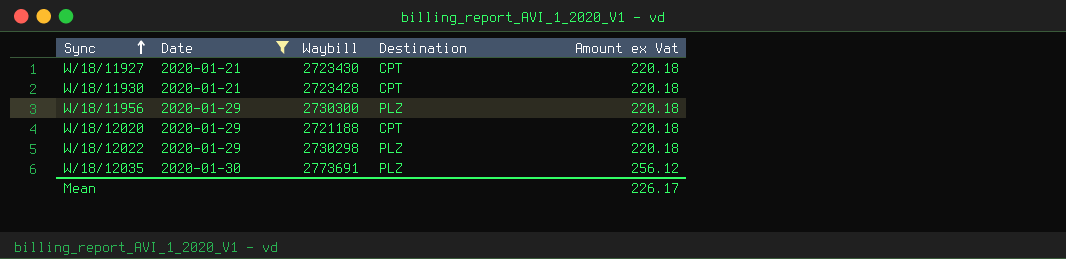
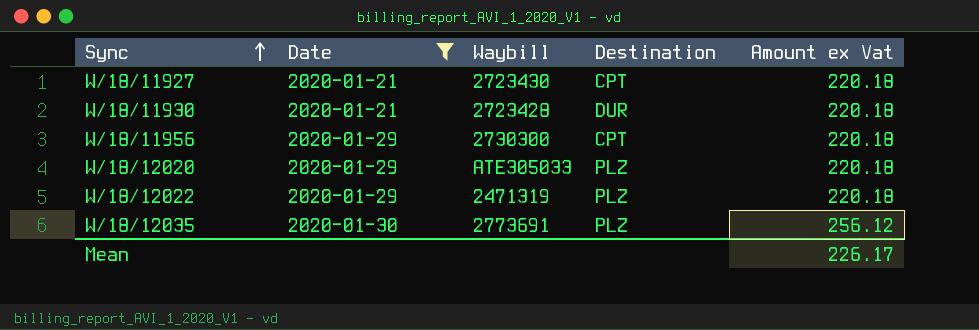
W/18/11930 | Destination: CPT -> DUR
W/18/11956 | Destination: PLZ -> CPT
W/18/12020 | Waybill: 2721188 -> ATE305033
W/18/12020 | Destination: CPT -> PLZ
W/18/12022 | Waybill: 2730298 -> 2471319

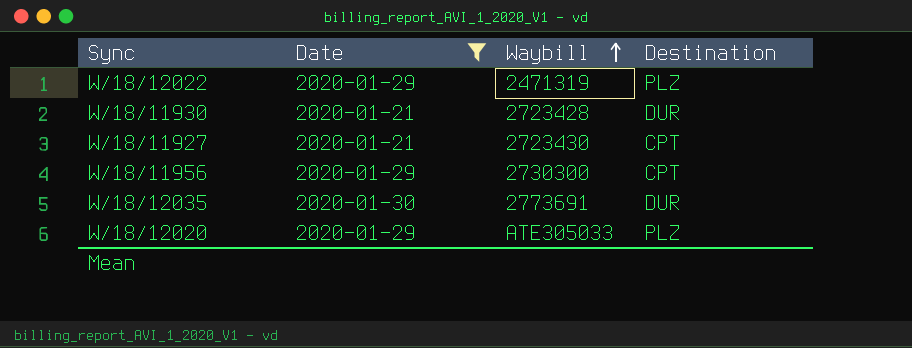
row order: Sync ascending -> Waybill ascending
column Amount ex Vat | position: 5 -> none
W/18/12035 | Destination: PLZ -> DUR

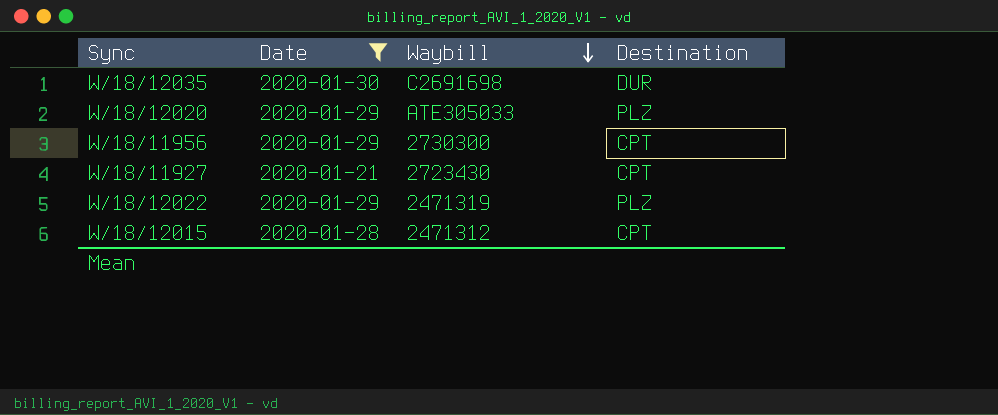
row order: Waybill ascending -> Waybill descending
row W/18/11930: 2020-01-21 | 2723428 | DUR -> none
W/18/12035 | Waybill: 2773691 -> C2691698
row W/18/12015: none -> 2020-01-28 | 2471312 | CPT

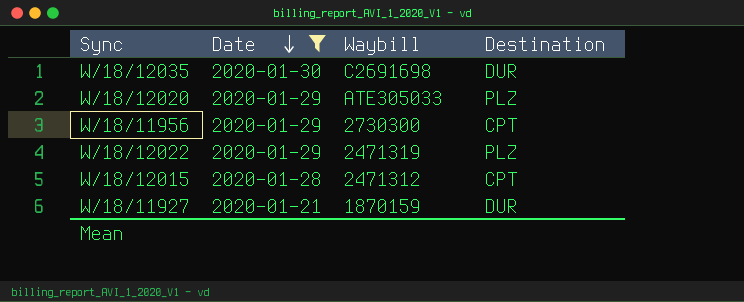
row order: Waybill descending -> Date descending
W/18/11927 | Waybill: 2723430 -> 1870159
W/18/11927 | Destination: CPT -> DUR

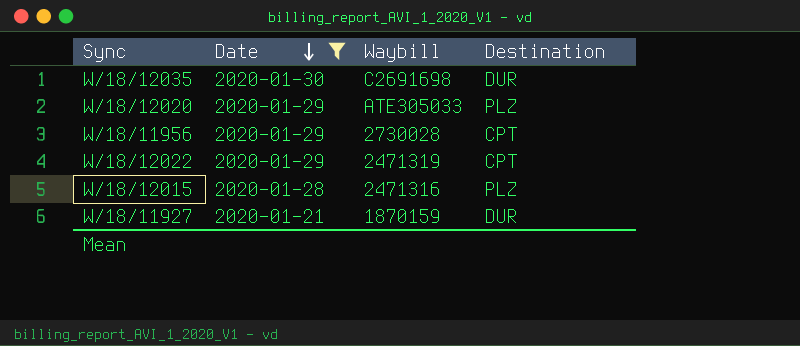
W/18/11956 | Waybill: 2730300 -> 2730028
W/18/12022 | Destination: PLZ -> CPT
W/18/12015 | Waybill: 2471312 -> 2471316
W/18/12015 | Destination: CPT -> PLZ

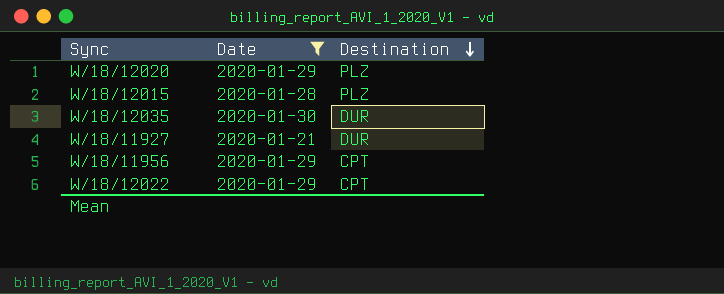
row order: Date descending -> Destination descending
column Waybill | position: 3 -> none

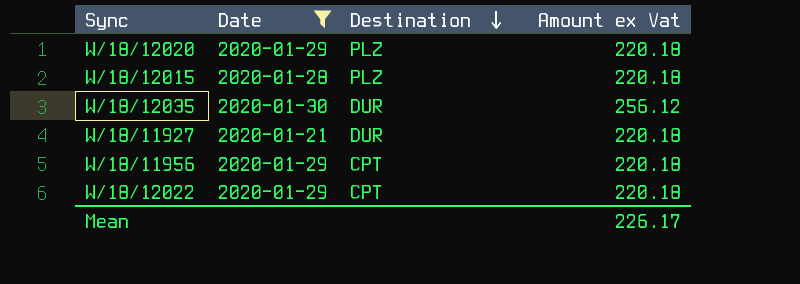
column Amount ex Vat | position: none -> 4

